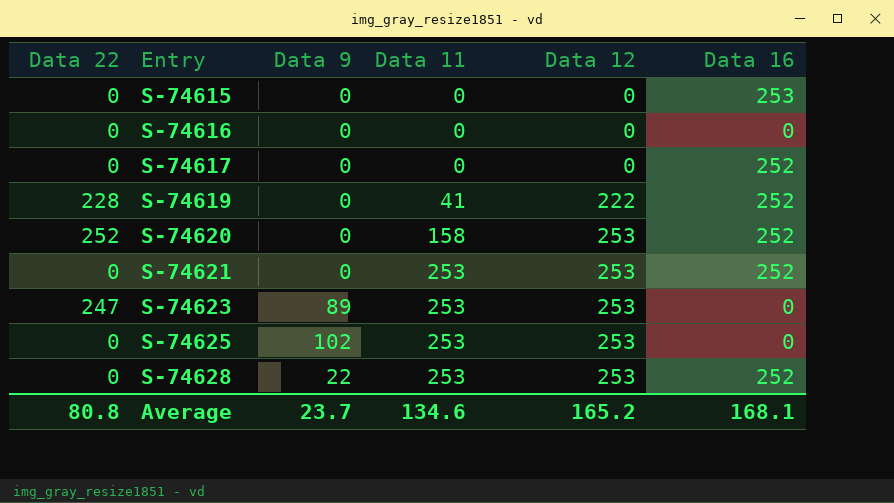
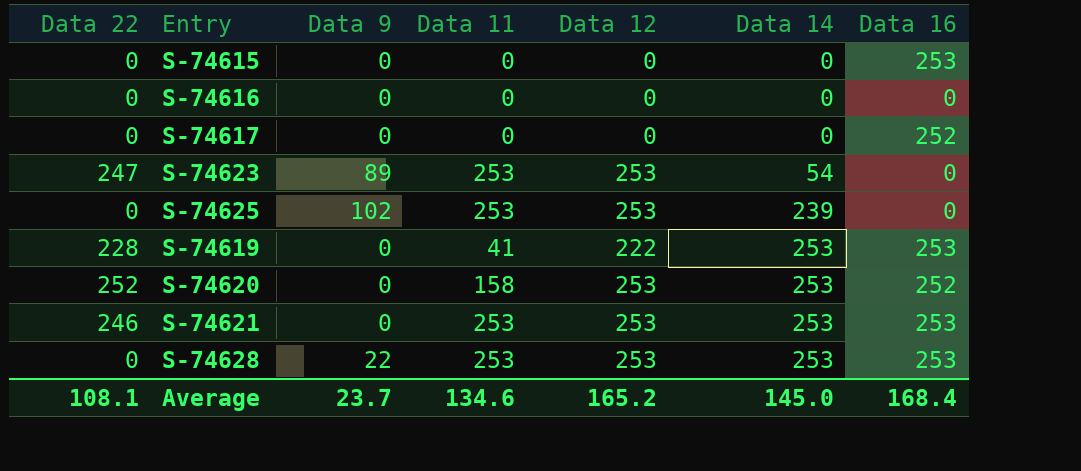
row order: Entry ascending -> Data 14 ascending
column Data 14 | position: none -> 6
S-74619 | Data 16: 252 -> 253
S-74621 | Data 22: 0 -> 246
S-74621 | Data 16: 252 -> 253
S-74628 | Data 16: 252 -> 253
Average | Data 22: 80.8 -> 108.1
Average | Data 16: 168.1 -> 168.4

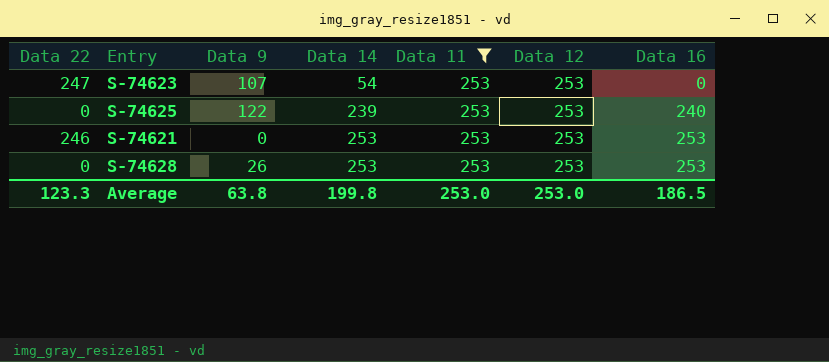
filter: none -> Data 11 = 253
column Data 14 | position: 6 -> 4
S-74623 | Data 9: 89 -> 107
S-74625 | Data 9: 102 -> 122
S-74625 | Data 16: 0 -> 240
S-74628 | Data 9: 22 -> 26
Average | Data 22: 108.1 -> 123.3
Average | Data 9: 23.7 -> 63.8
Average | Data 14: 145.0 -> 199.8
Average | Data 11: 134.6 -> 253.0
Average | Data 12: 165.2 -> 253.0
Average | Data 16: 168.4 -> 186.5

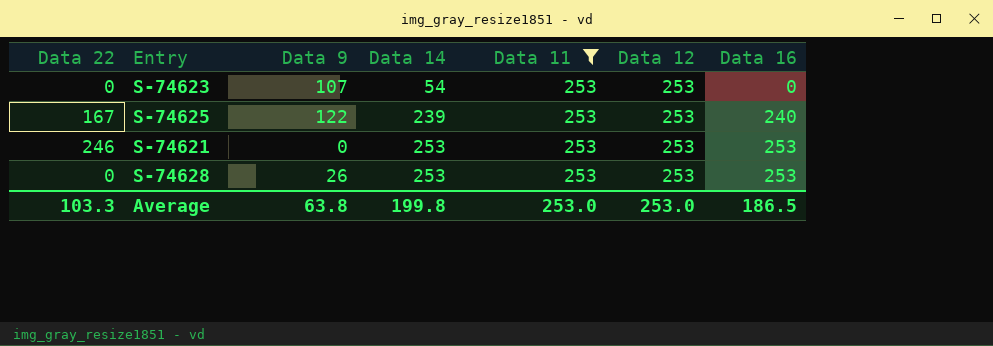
S-74623 | Data 22: 247 -> 0
S-74625 | Data 22: 0 -> 167
Average | Data 22: 123.3 -> 103.3

